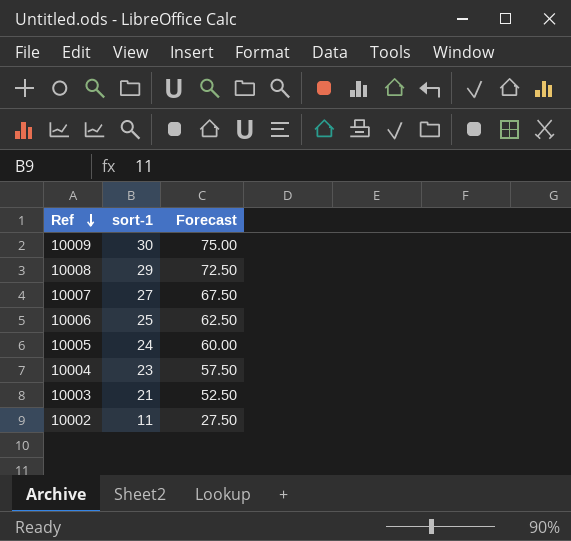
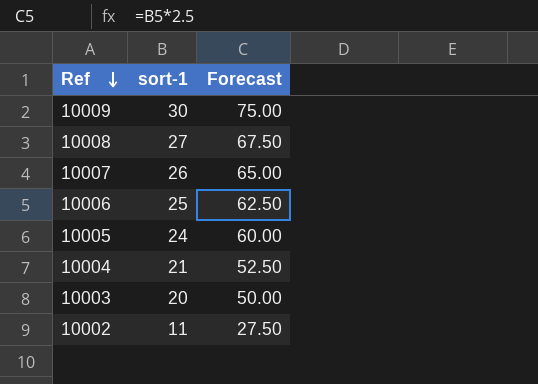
10008 | sort-1: 29 -> 27
10008 | Forecast: 72.50 -> 67.50
10007 | sort-1: 27 -> 26
10007 | Forecast: 67.50 -> 65.00
10004 | sort-1: 23 -> 21
10004 | Forecast: 57.50 -> 52.50
10003 | sort-1: 21 -> 20
10003 | Forecast: 52.50 -> 50.00

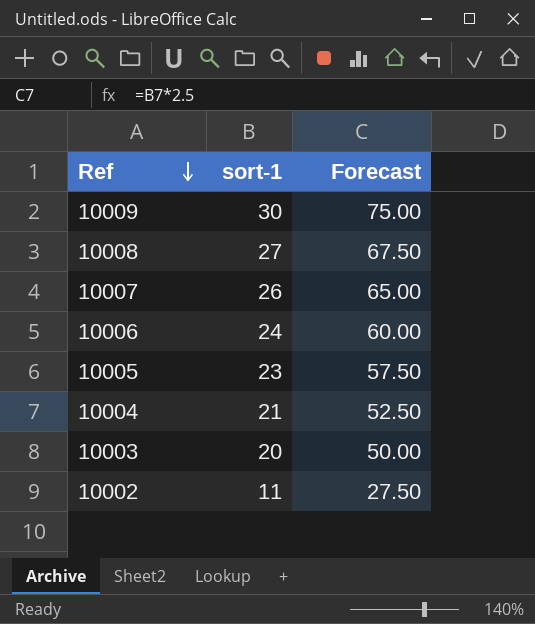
10006 | sort-1: 25 -> 24
10006 | Forecast: 62.50 -> 60.00
10005 | sort-1: 24 -> 23
10005 | Forecast: 60.00 -> 57.50

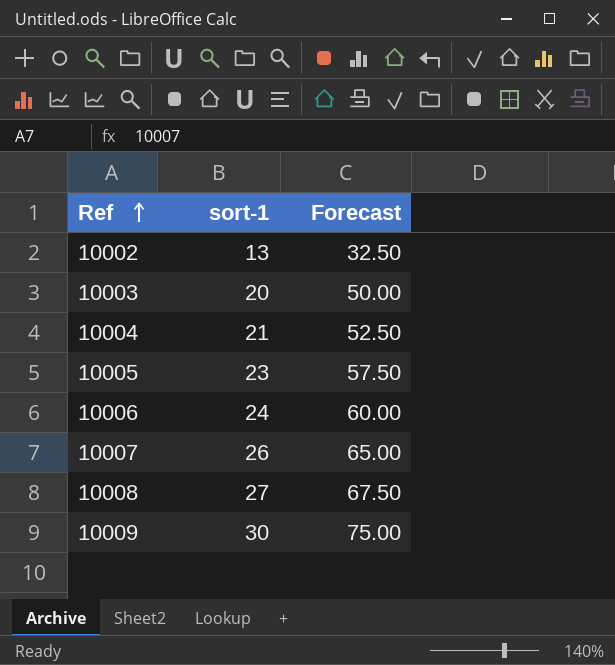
row order: Ref descending -> Ref ascending
10002 | sort-1: 11 -> 13
10002 | Forecast: 27.50 -> 32.50

